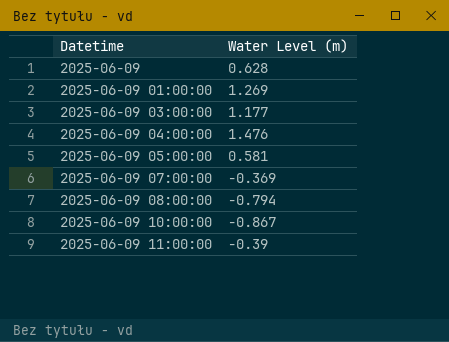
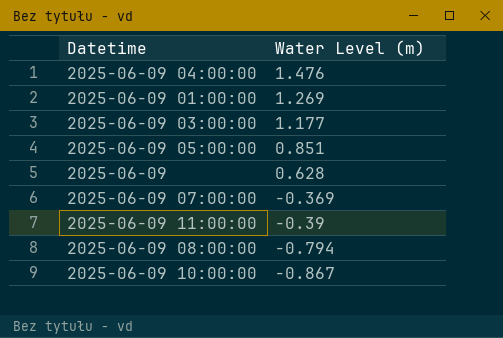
row order: Datetime ascending -> Water Level (m) descending
2025-06-09 05:00:00 | Water Level (m): 0.581 -> 0.851

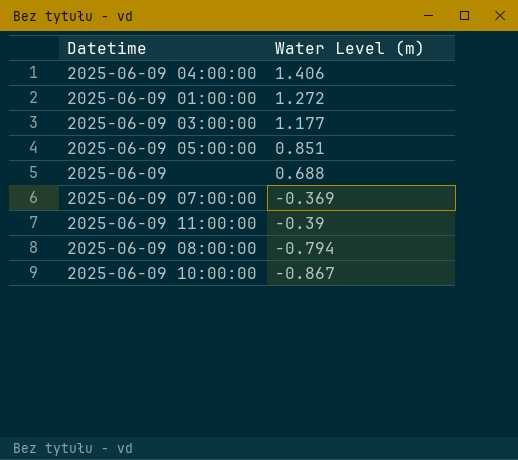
2025-06-09 04:00:00 | Water Level (m): 1.476 -> 1.406
2025-06-09 01:00:00 | Water Level (m): 1.269 -> 1.272
2025-06-09 | Water Level (m): 0.628 -> 0.688

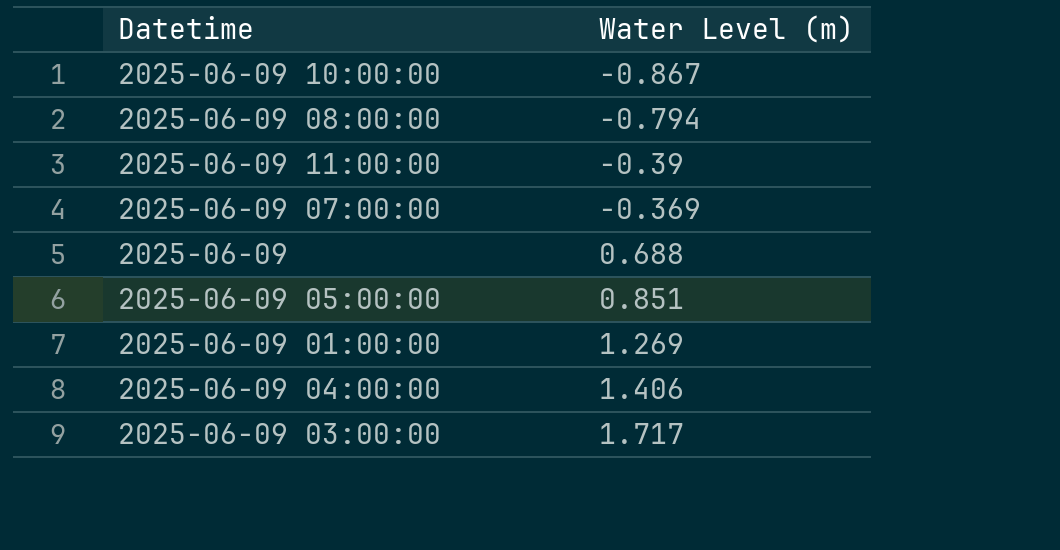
row order: Water Level (m) descending -> Water Level (m) ascending
2025-06-09 01:00:00 | Water Level (m): 1.272 -> 1.269
2025-06-09 03:00:00 | Water Level (m): 1.177 -> 1.717

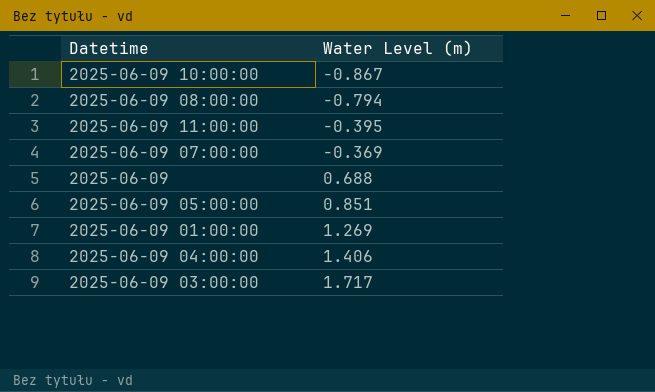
2025-06-09 11:00:00 | Water Level (m): -0.39 -> -0.395

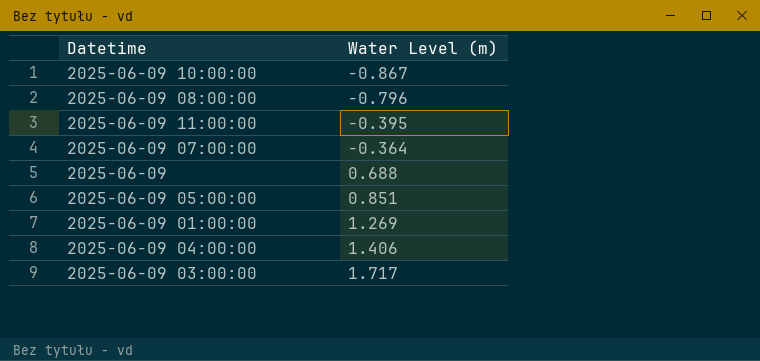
2025-06-09 08:00:00 | Water Level (m): -0.794 -> -0.796
2025-06-09 07:00:00 | Water Level (m): -0.369 -> -0.364

